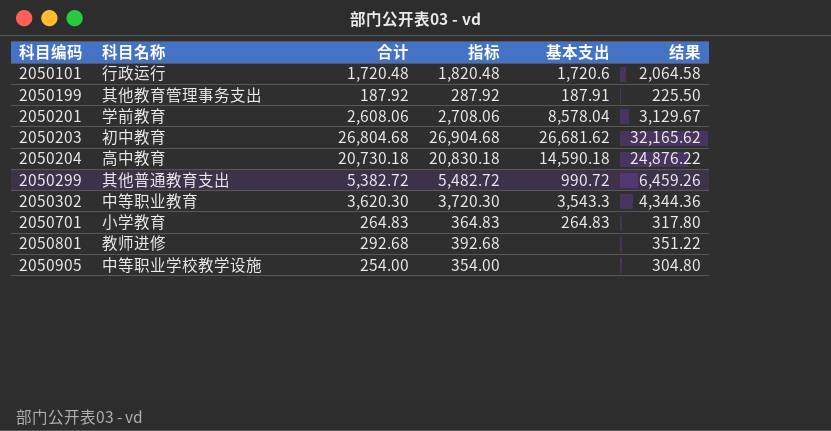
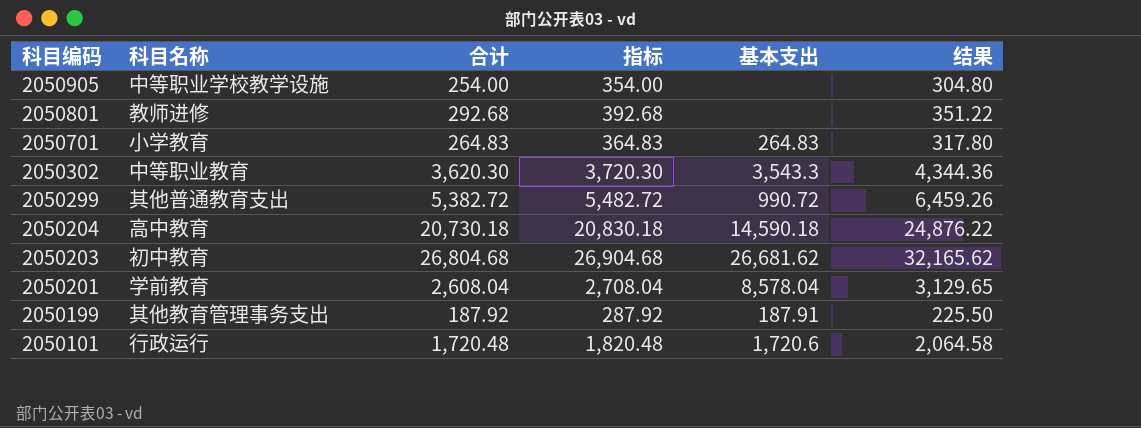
row order: 科目编码 ascending -> 科目编码 descending
2050201 | 合计: 2,608.06 -> 2,608.04
2050201 | 指标: 2,708.06 -> 2,708.04
2050201 | 结果: 3,129.67 -> 3,129.65

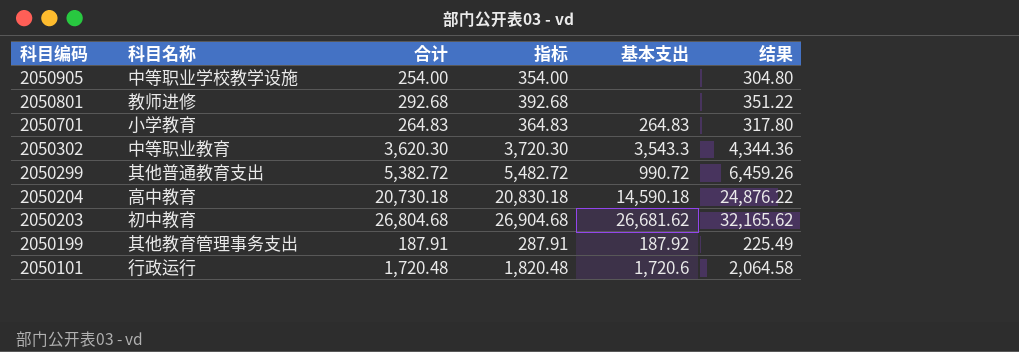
row 2050201: 学前教育 | 2,608.04 | 2,708.04 | 8,578.04 | 3,129.65 -> none
2050199 | 合计: 187.92 -> 187.91
2050199 | 指标: 287.92 -> 287.91
2050199 | 基本支出: 187.91 -> 187.92
2050199 | 结果: 225.50 -> 225.49

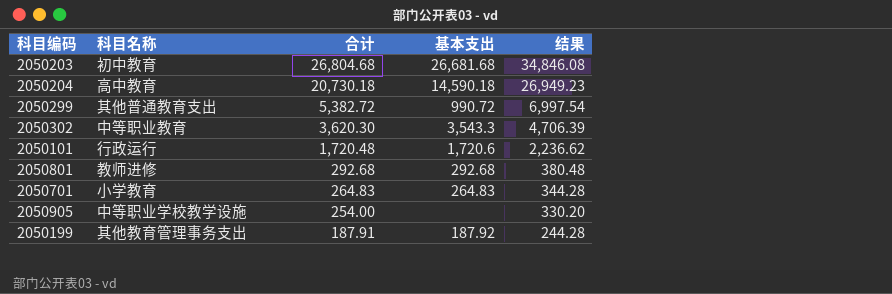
row order: 科目编码 descending -> 合计 descending
column 指标 | formula: [合计] + 100 -> none
column 结果 | formula: [合计] * 1.2 -> [合计] * 1.3
2050203 | 基本支出: 26,681.62 -> 26,681.68
2050801 | 基本支出: none -> 292.68

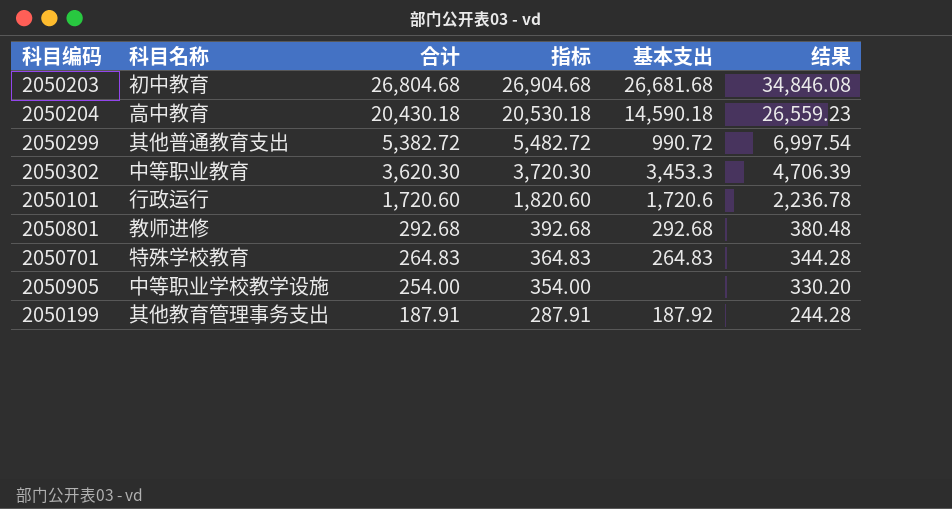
column 指标 | formula: none -> [合计] + 100
2050204 | 合计: 20,730.18 -> 20,430.18
2050204 | 结果: 26,949.23 -> 26,559.23
2050302 | 基本支出: 3,543.3 -> 3,453.3
2050101 | 合计: 1,720.48 -> 1,720.60
2050101 | 结果: 2,236.62 -> 2,236.78
2050701 | 科目名称: 小学教育 -> 特殊学校教育

